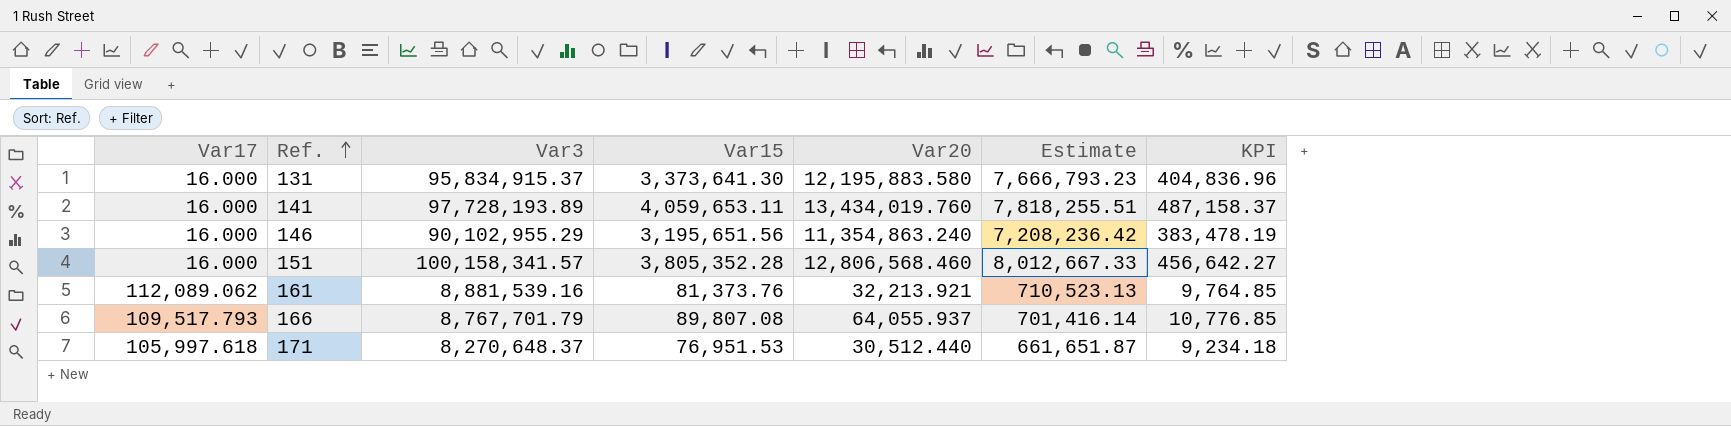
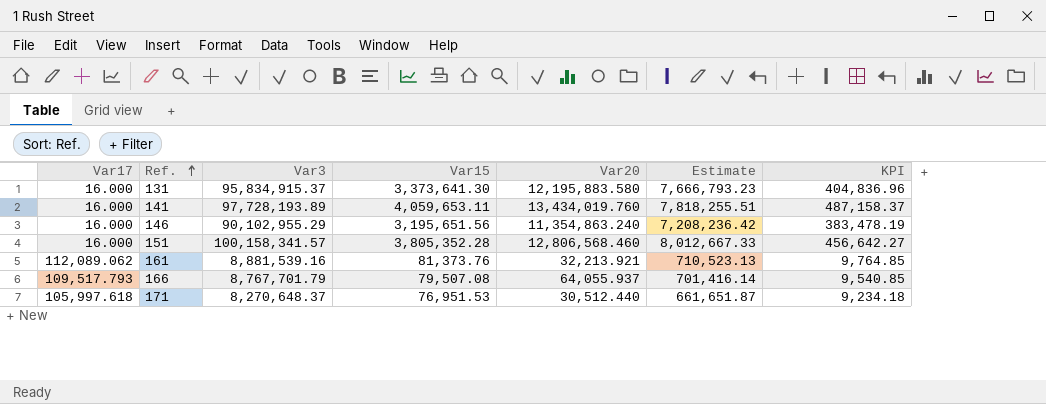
166 | Var15: 89,807.08 -> 79,507.08
166 | KPI: 10,776.85 -> 9,540.85

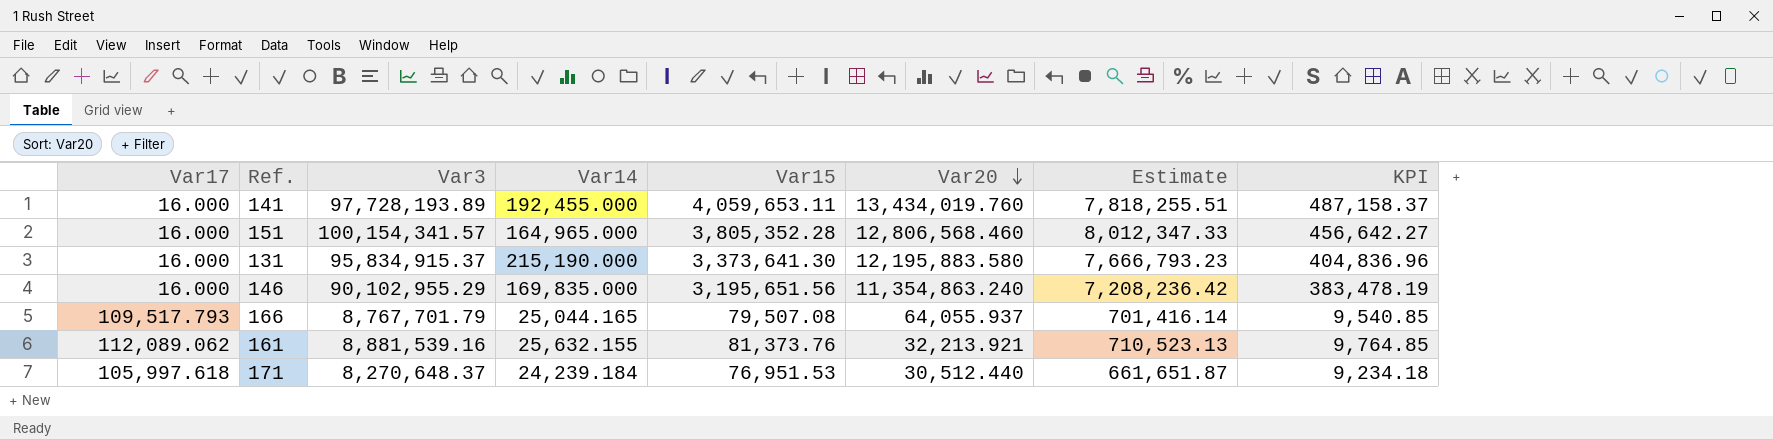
row order: Ref. ascending -> Var20 descending
column Var14 | position: none -> 4
151 | Var3: 100,158,341.57 -> 100,154,341.57
151 | Estimate: 8,012,667.33 -> 8,012,347.33

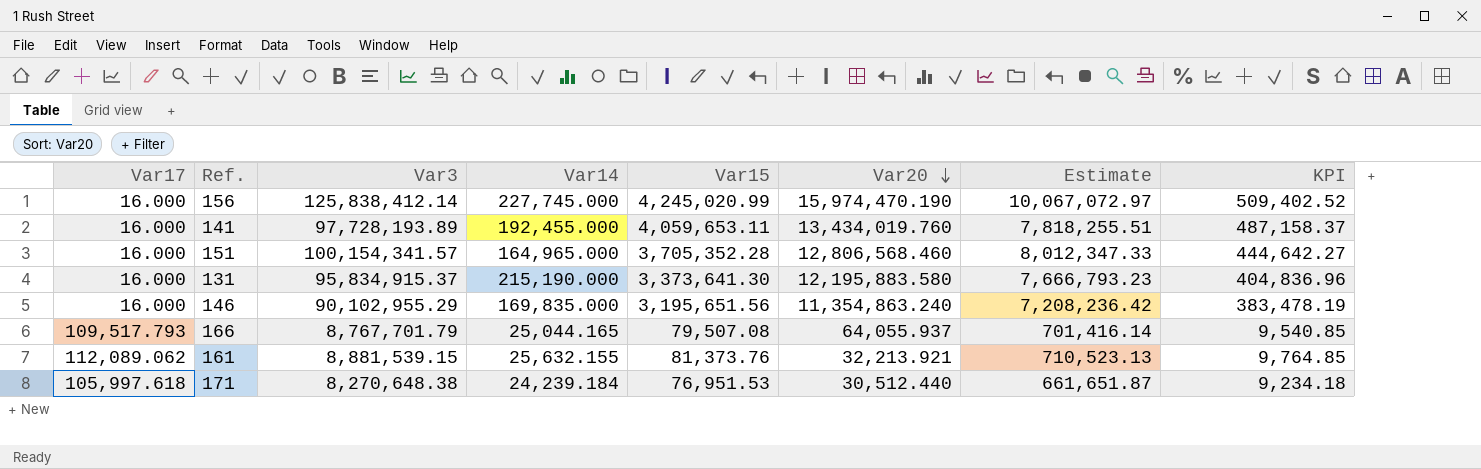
row 156: none -> 16.000 | 125,838,412.14 | 227,745.000 | 4,245,020.99 | 15,974,470.190 | 10,067,072.97 | 509,402.52
151 | Var15: 3,805,352.28 -> 3,705,352.28
151 | KPI: 456,642.27 -> 444,642.27
161 | Var3: 8,881,539.16 -> 8,881,539.15
171 | Var3: 8,270,648.37 -> 8,270,648.38

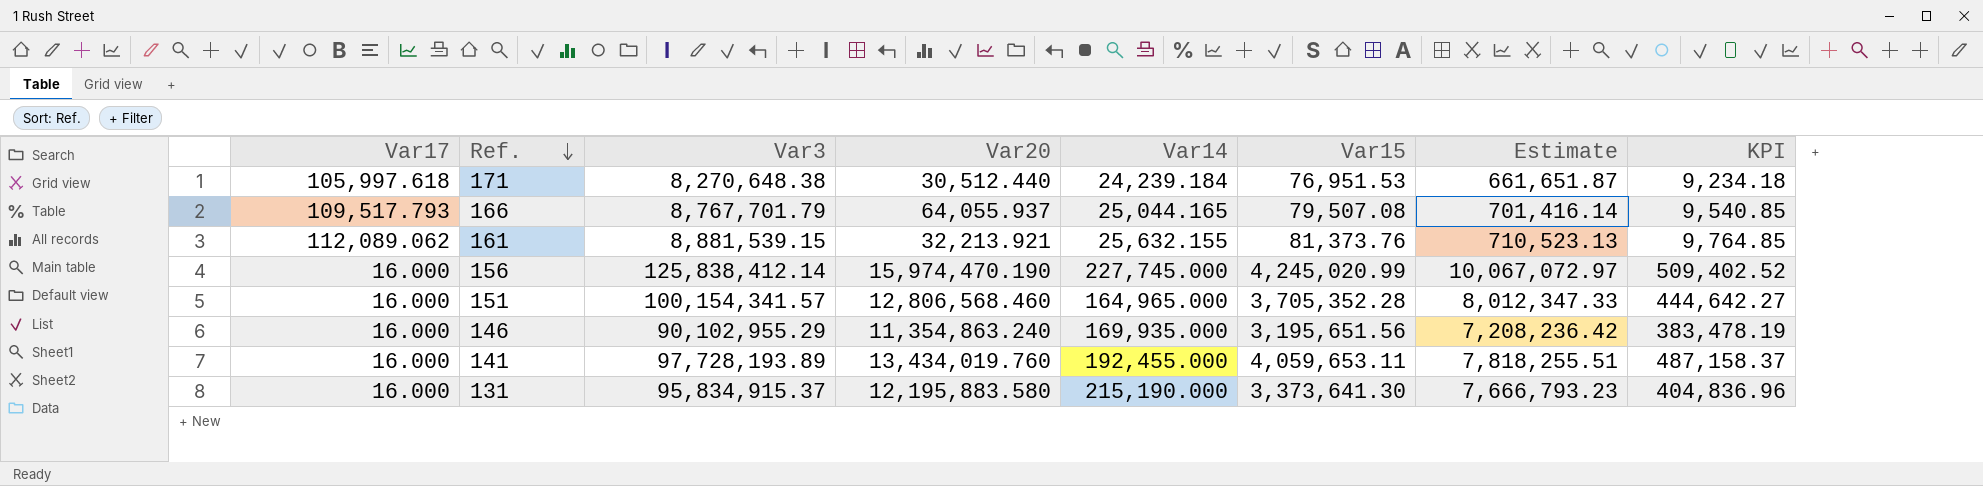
row order: Var20 descending -> Ref. descending
column Var20 | position: 6 -> 4
146 | Var14: 169,835.000 -> 169,935.000

